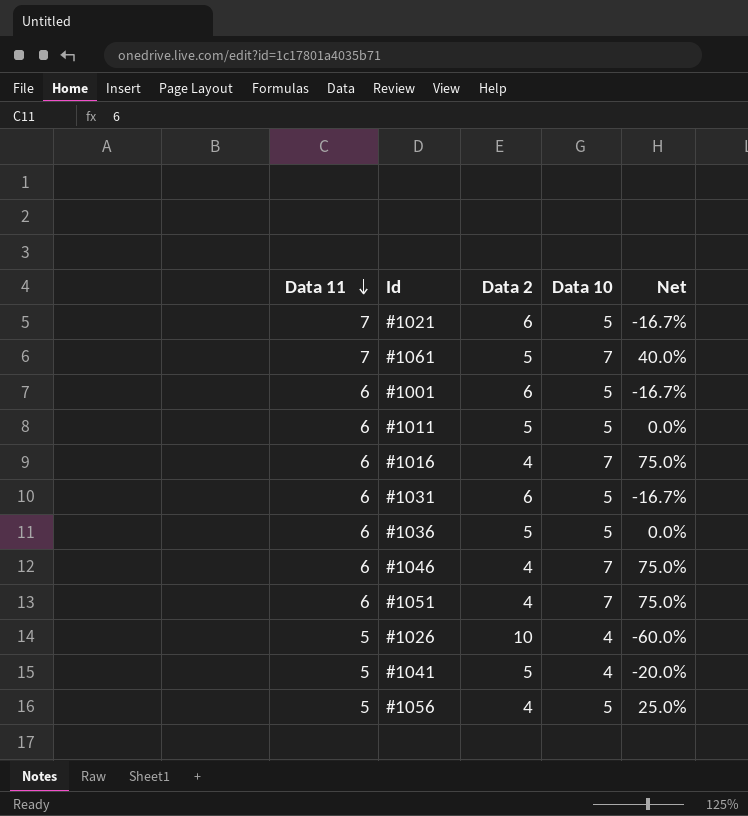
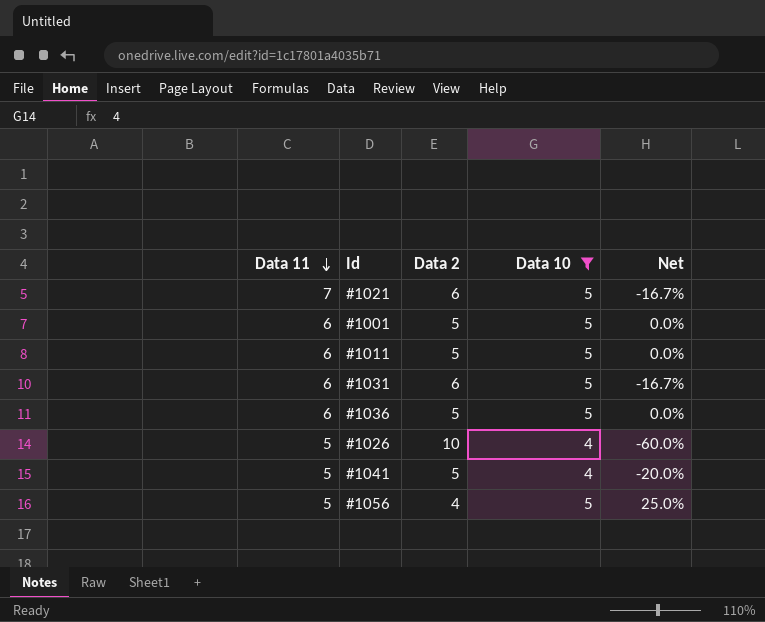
filter: none -> Data 10 != 7
#1001 | Data 2: 6 -> 5
#1001 | Net: -16.7% -> 0.0%

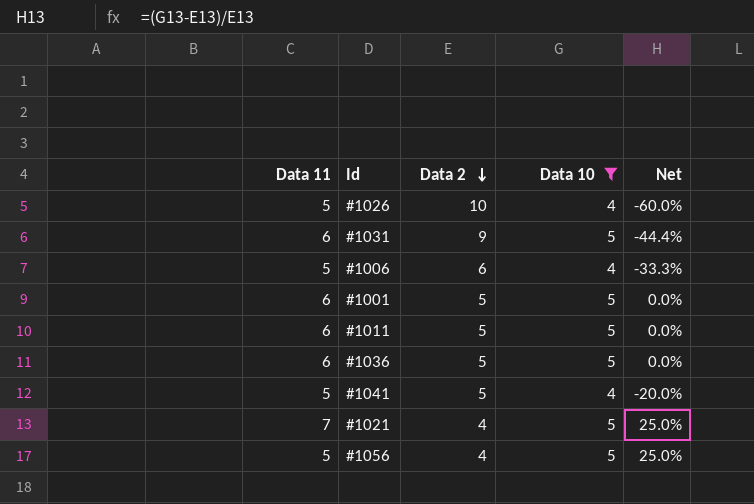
row order: Data 11 descending -> Data 2 descending
#1031 | Data 2: 6 -> 9
#1031 | Net: -16.7% -> -44.4%
row #1006: none -> 5 | 6 | 4 | -33.3%
#1021 | Data 2: 6 -> 4
#1021 | Net: -16.7% -> 25.0%

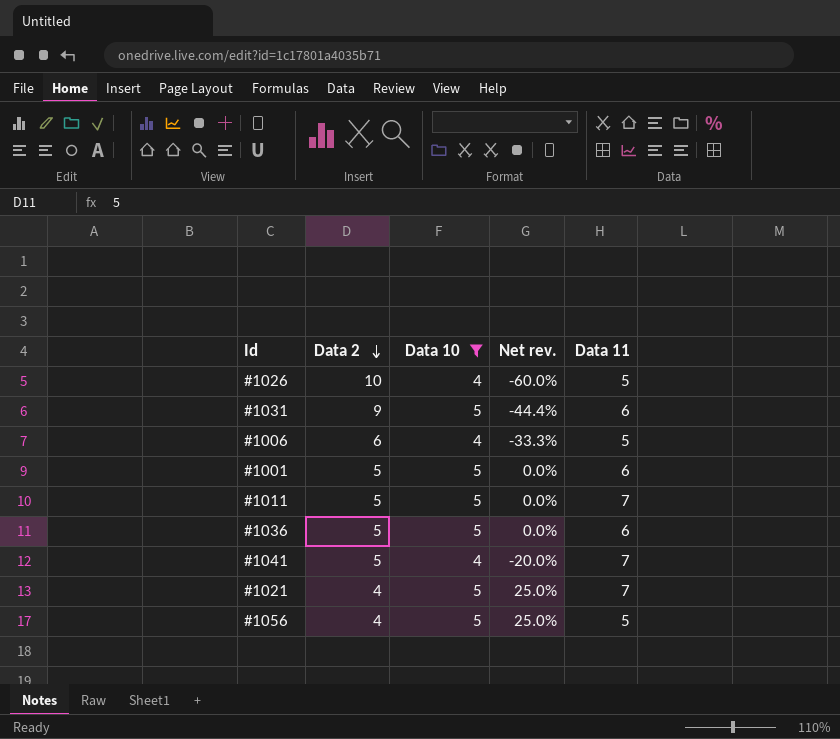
column name: Net -> Net rev.
column Data 11 | position: 1 -> 5
#1011 | Data 11: 6 -> 7
#1041 | Data 11: 5 -> 7

